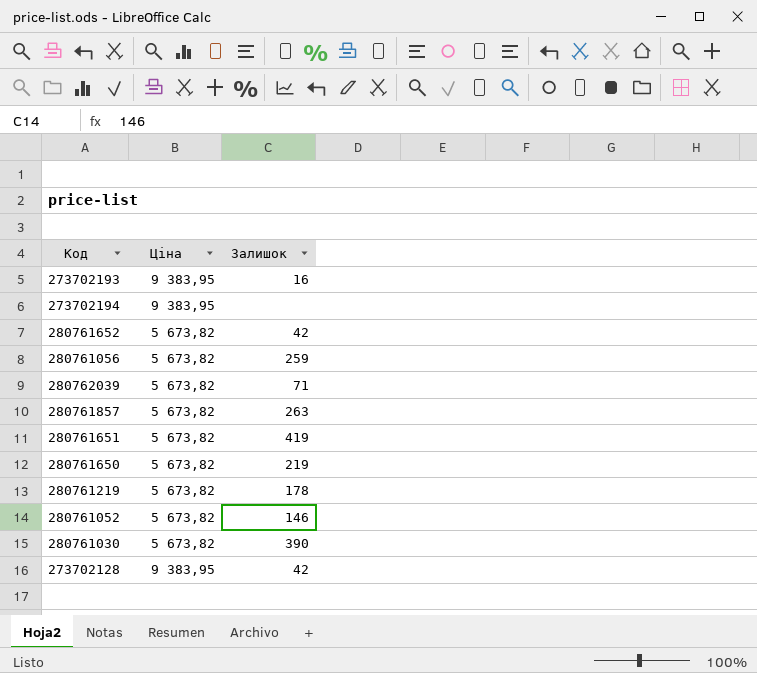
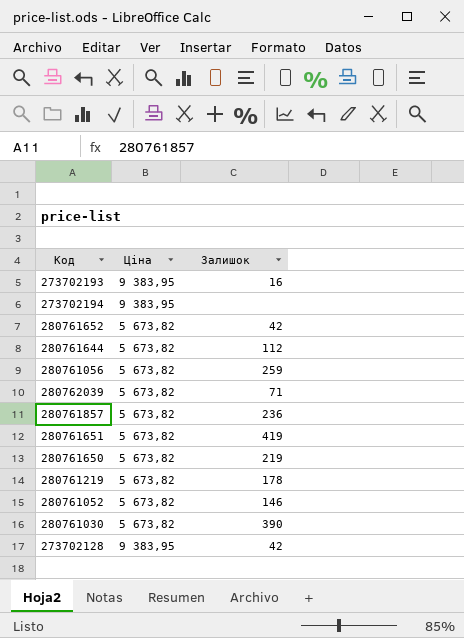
row 280761644: none -> 5 673,82 | 112
280761857 | Залишок: 263 -> 236

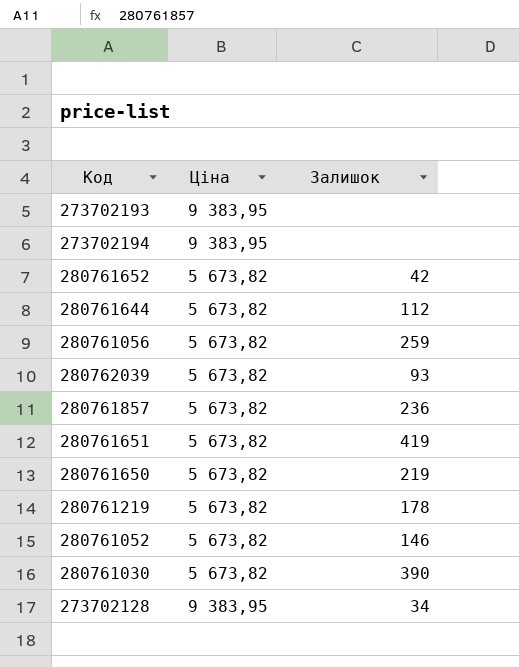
273702193 | Залишок: 16 -> none
280762039 | Залишок: 71 -> 93
273702128 | Залишок: 42 -> 34

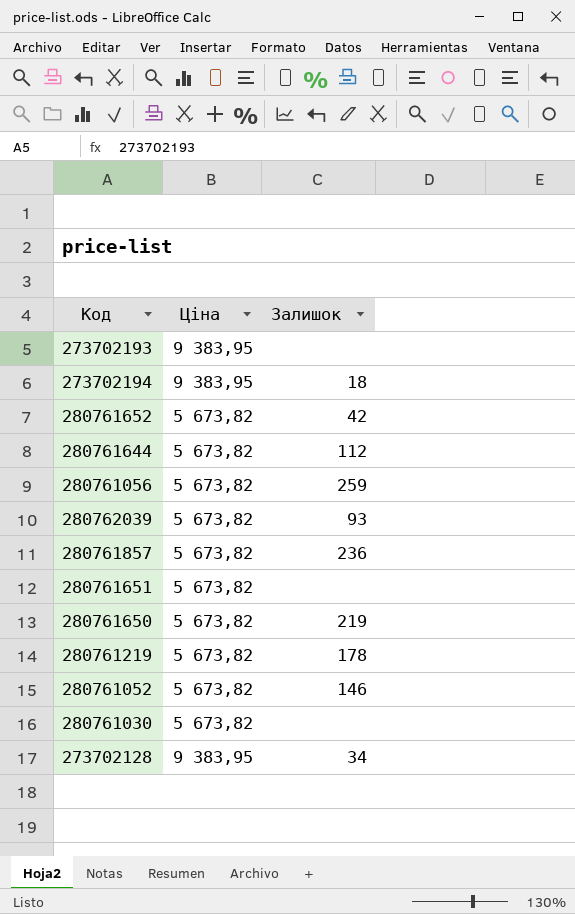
273702194 | Залишок: none -> 18
280761651 | Залишок: 419 -> none
280761030 | Залишок: 390 -> none

